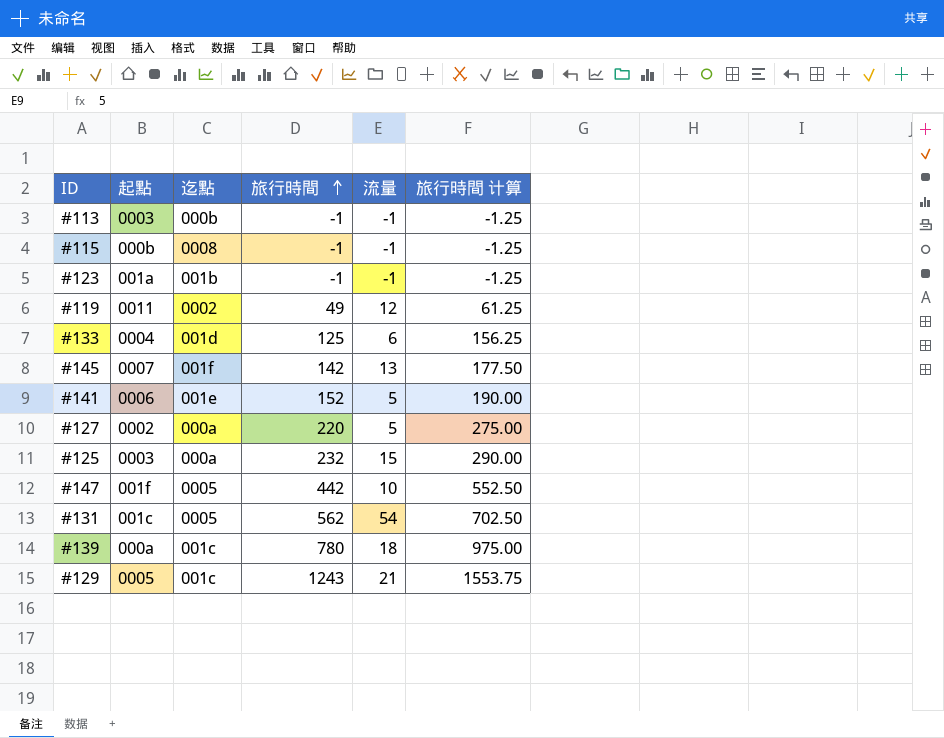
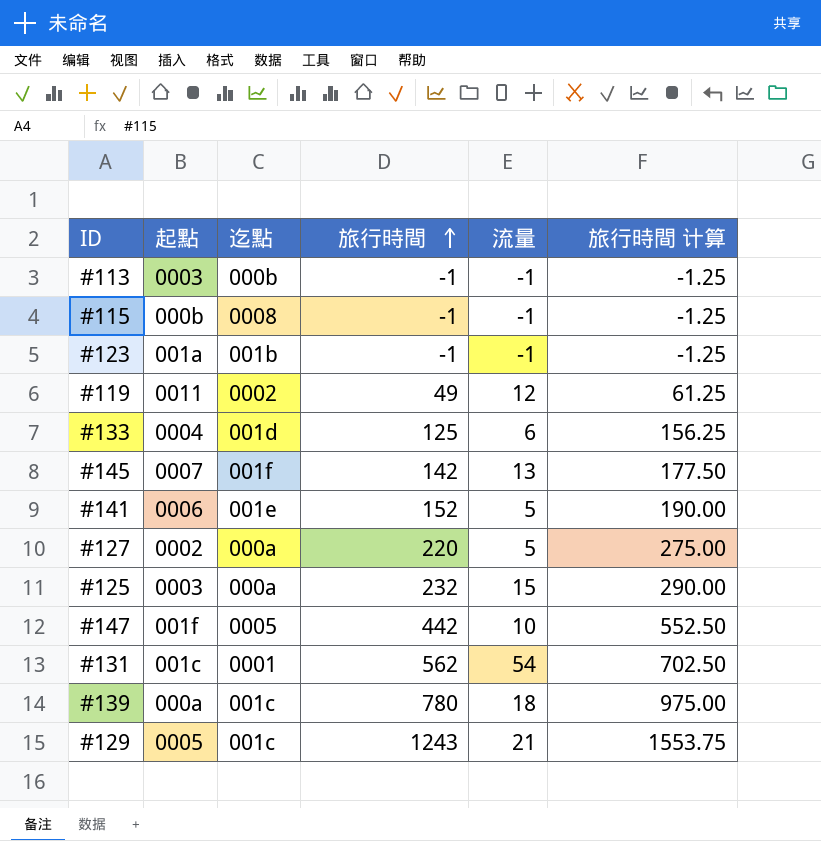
#131 | 迄點: 0005 -> 0001

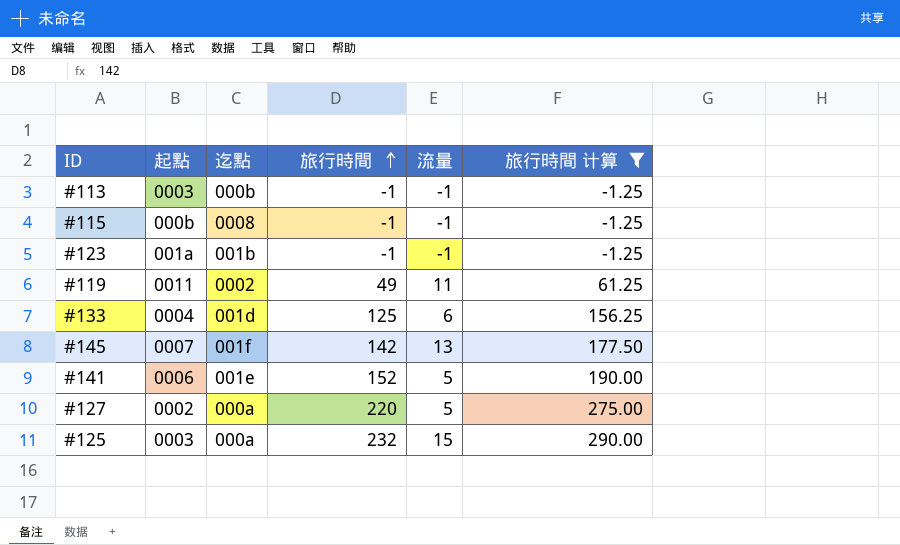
filter: none -> 旅行時間 计算 <= 290.00
#119 | 流量: 12 -> 11

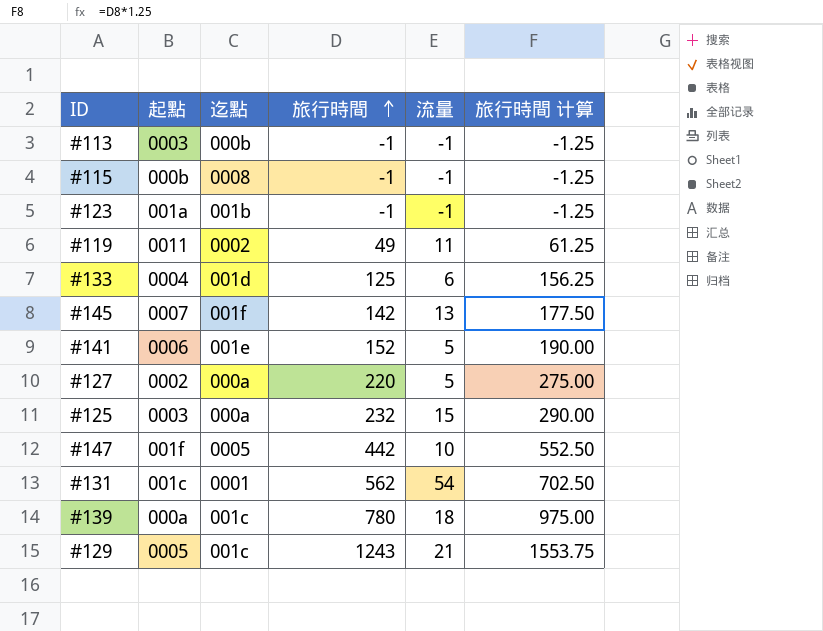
filter: 旅行時間 计算 <= 290.00 -> none

